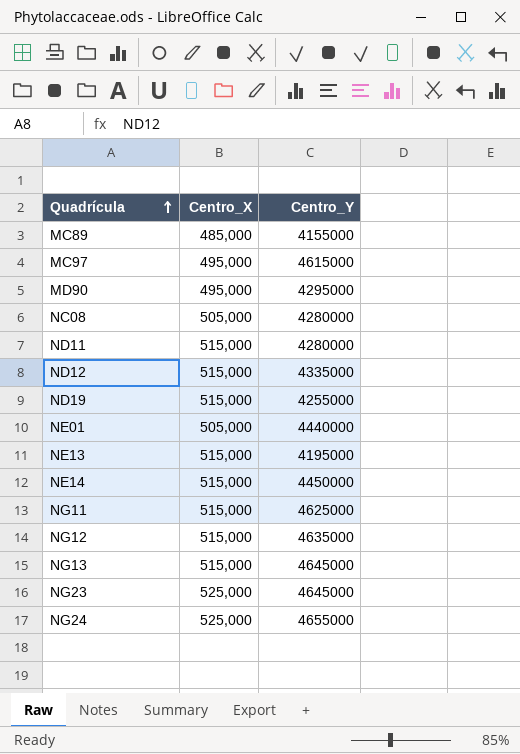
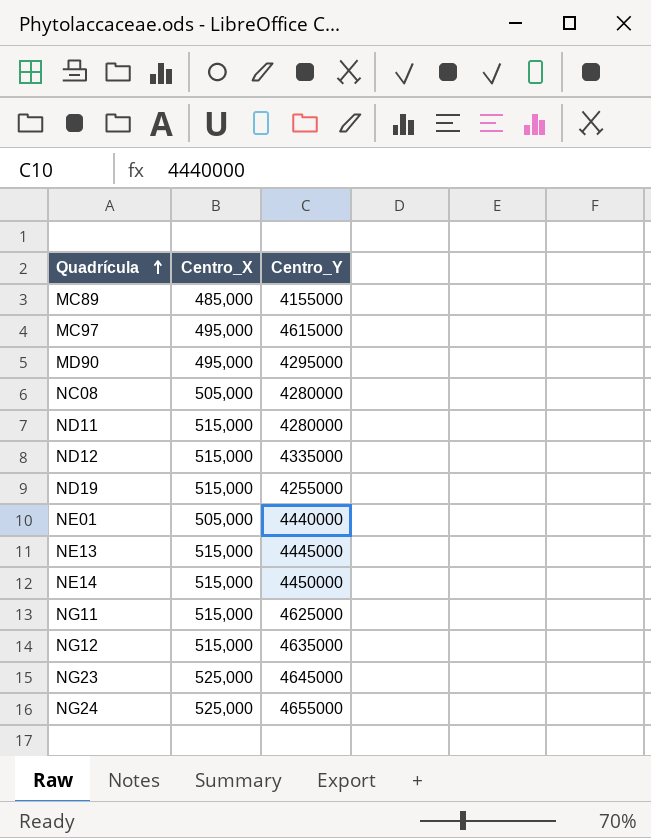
row NG13: 515,000 | 4645000 -> none
NE13 | Centro_Y: 4195000 -> 4445000

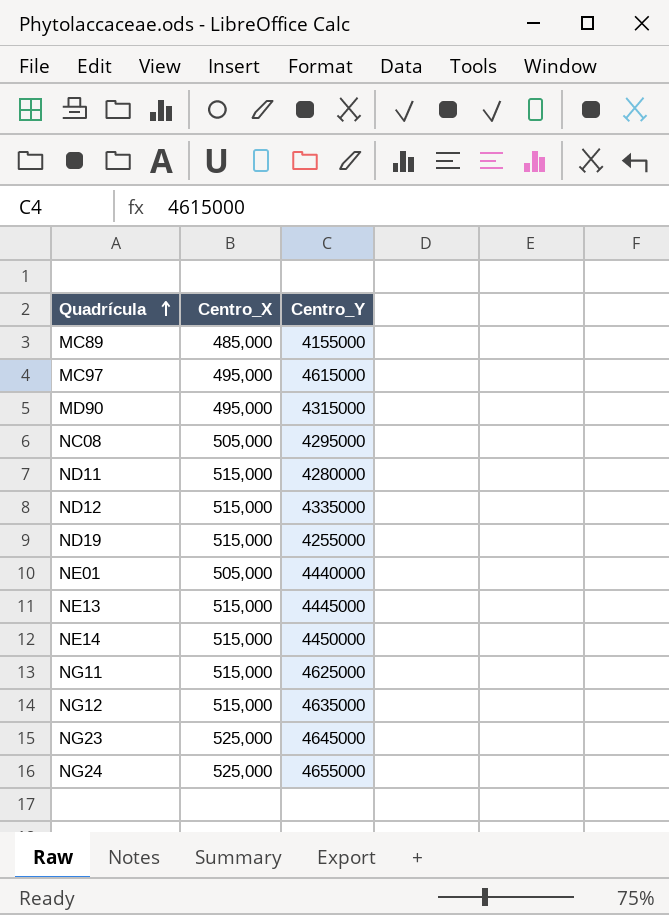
MD90 | Centro_Y: 4295000 -> 4315000
NC08 | Centro_Y: 4280000 -> 4295000

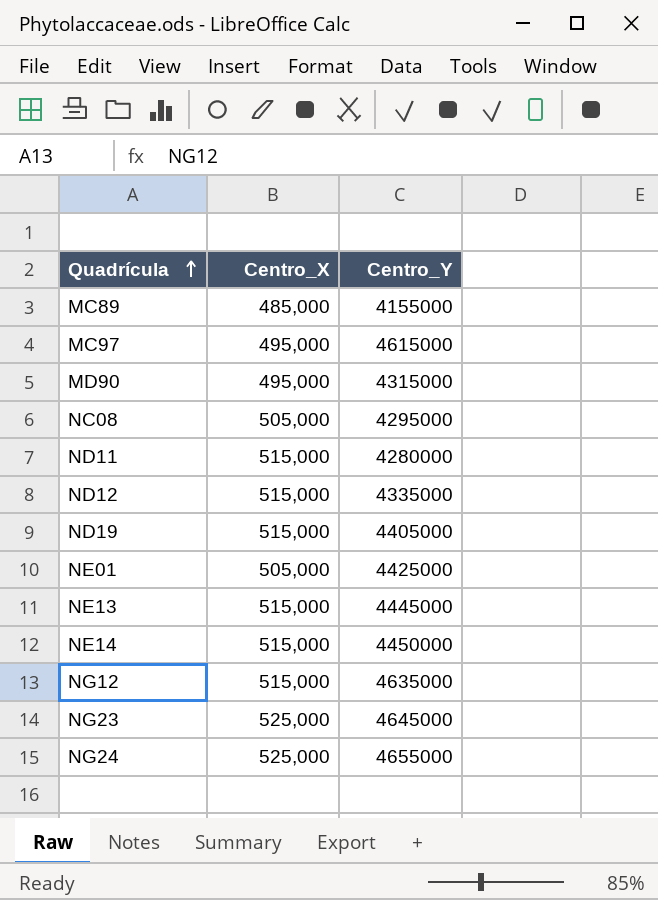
row NG11: 515,000 | 4625000 -> none
ND19 | Centro_Y: 4255000 -> 4405000
NE01 | Centro_Y: 4440000 -> 4425000

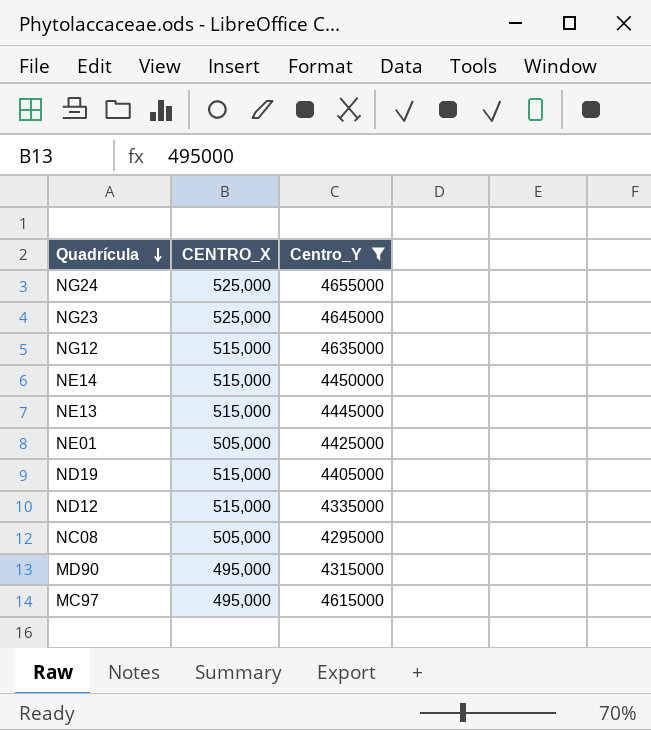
filter: none -> Centro_Y >= 4295000
row order: Quadrícula ascending -> Quadrícula descending
column name: Centro_X -> CENTRO_X

